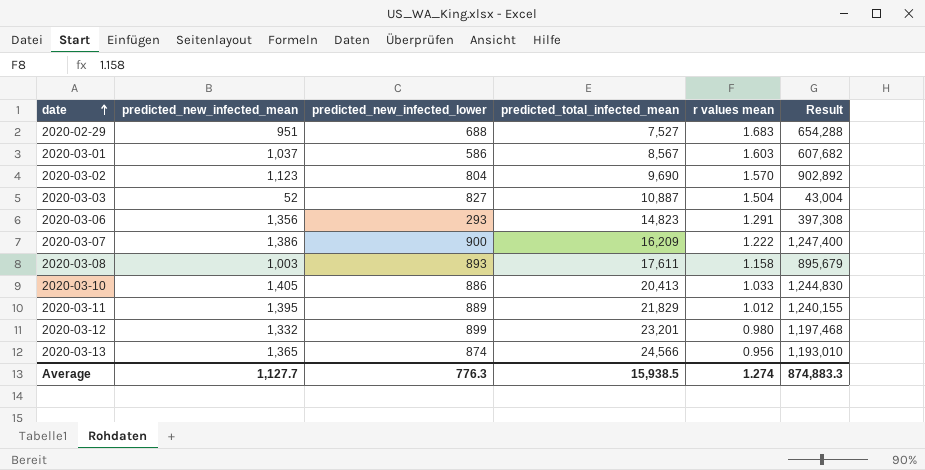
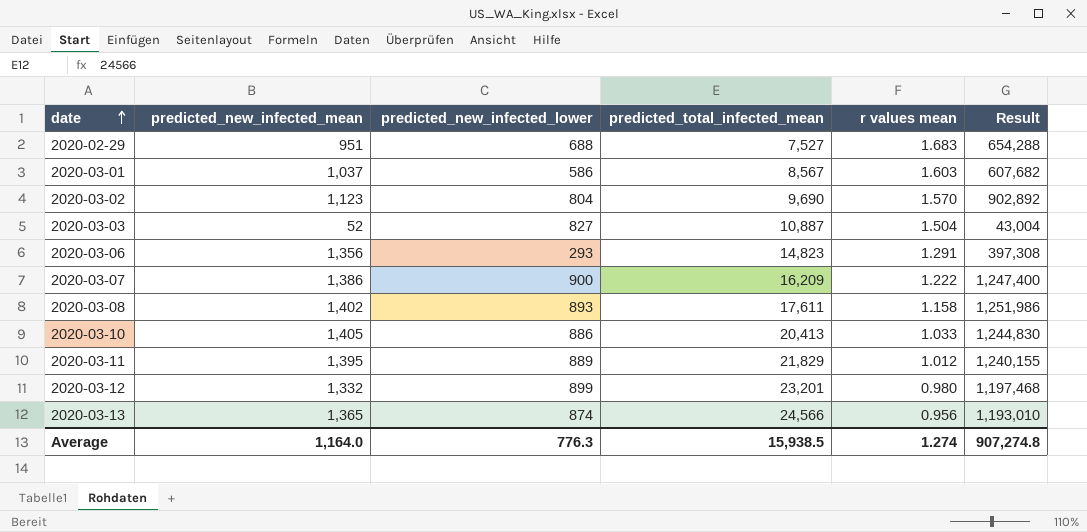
2020-03-08 | predicted_new_infected_mean: 1,003 -> 1,402
2020-03-08 | Result: 895,679 -> 1,251,986
Average | predicted_new_infected_mean: 1,127.7 -> 1,164.0
Average | Result: 874,883.3 -> 907,274.8

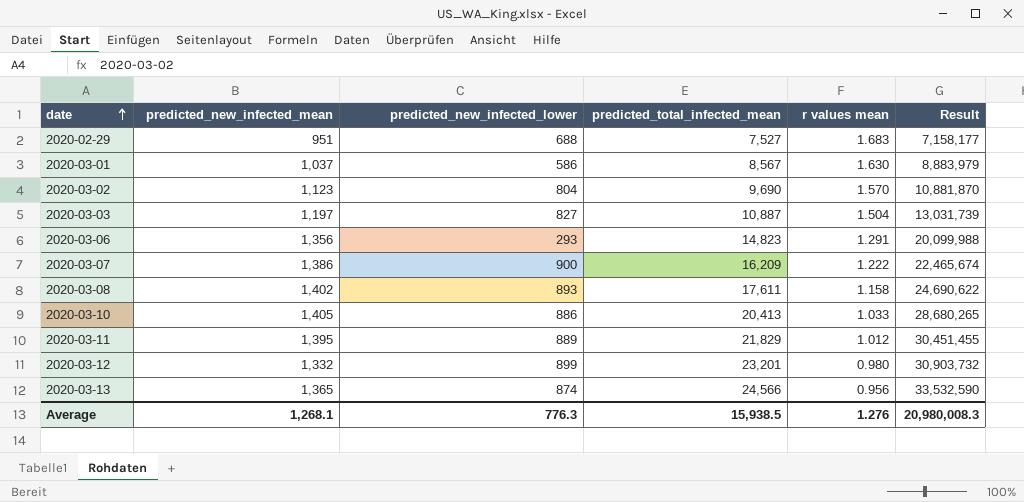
column Result | formula: [predicted_new_infected_mean] * [predicted_new_infected_lower] -> [predicted_new_infected_mean] * [predicted_total_infected_mean]
2020-03-01 | r values mean: 1.603 -> 1.630
2020-03-03 | predicted_new_infected_mean: 52 -> 1,197
Average | predicted_new_infected_mean: 1,164.0 -> 1,268.1
Average | r values mean: 1.274 -> 1.276
Average | Result: 907,274.8 -> 20,980,008.3

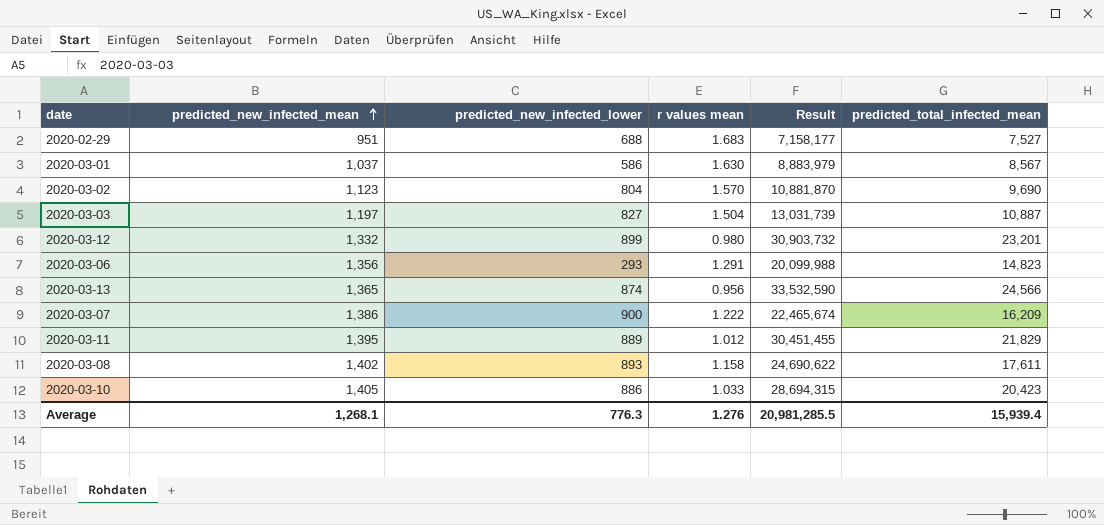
row order: date ascending -> predicted_new_infected_mean ascending
column predicted_total_infected_mean | position: 4 -> 6
2020-03-10 | Result: 28,680,265 -> 28,694,315
2020-03-10 | predicted_total_infected_mean: 20,413 -> 20,423
Average | Result: 20,980,008.3 -> 20,981,285.5
Average | predicted_total_infected_mean: 15,938.5 -> 15,939.4

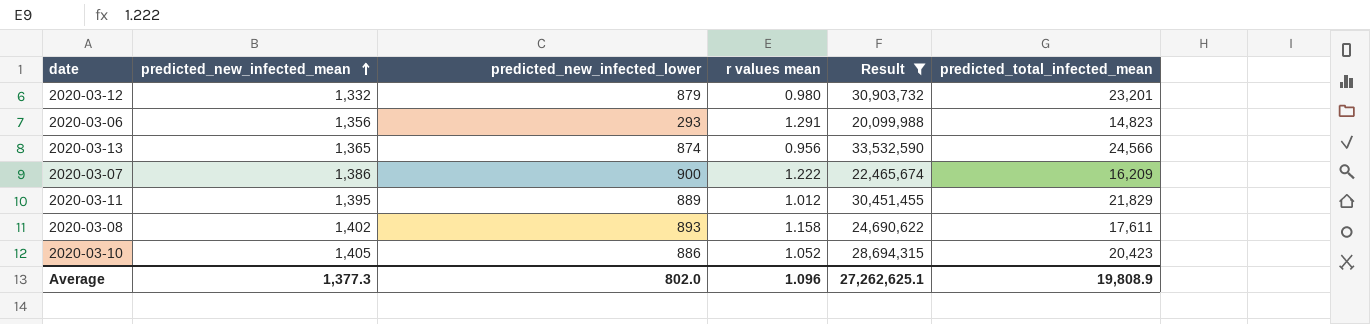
filter: none -> Result >= 20,099,988
2020-03-12 | predicted_new_infected_lower: 899 -> 879
2020-03-10 | r values mean: 1.033 -> 1.052
Average | predicted_new_infected_mean: 1,268.1 -> 1,377.3
Average | predicted_new_infected_lower: 776.3 -> 802.0
Average | r values mean: 1.276 -> 1.096
Average | Result: 20,981,285.5 -> 27,262,625.1
Average | predicted_total_infected_mean: 15,939.4 -> 19,808.9

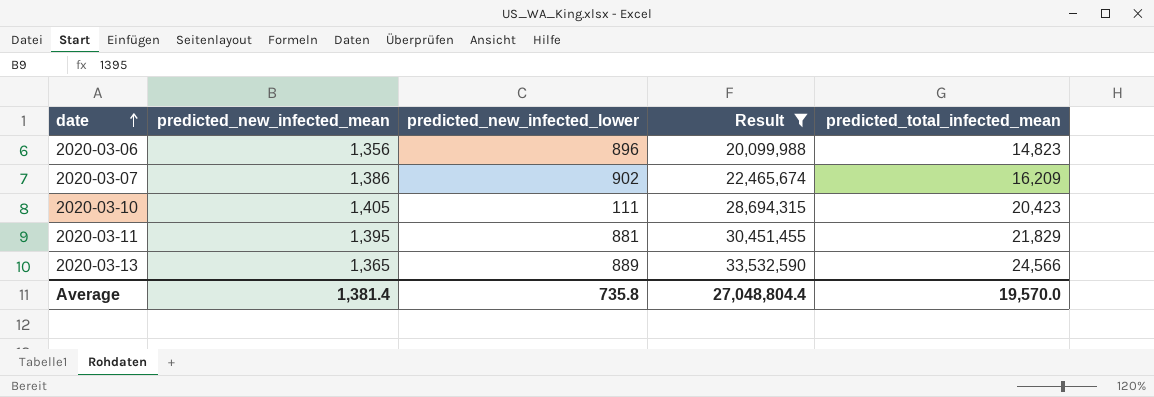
row order: predicted_new_infected_mean ascending -> date ascending
column r values mean | position: 4 -> none
row 2020-03-12: 1,332 | 879 | 0.980 | 30,903,732 | 23,201 -> none
row 2020-03-08: 1,402 | 893 | 1.158 | 24,690,622 | 17,611 -> none
2020-03-06 | predicted_new_infected_lower: 293 -> 896
2020-03-07 | predicted_new_infected_lower: 900 -> 902
2020-03-10 | predicted_new_infected_lower: 886 -> 111
2020-03-11 | predicted_new_infected_lower: 889 -> 881
2020-03-13 | predicted_new_infected_lower: 874 -> 889
Average | predicted_new_infected_mean: 1,377.3 -> 1,381.4
Average | predicted_new_infected_lower: 802.0 -> 735.8
Average | Result: 27,262,625.1 -> 27,048,804.4
Average | predicted_total_infected_mean: 19,808.9 -> 19,570.0

